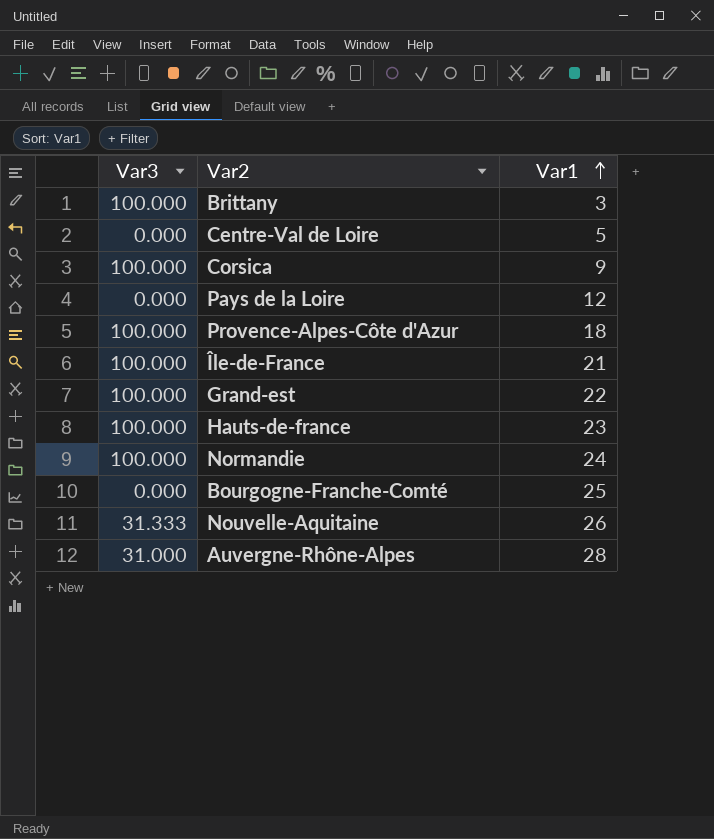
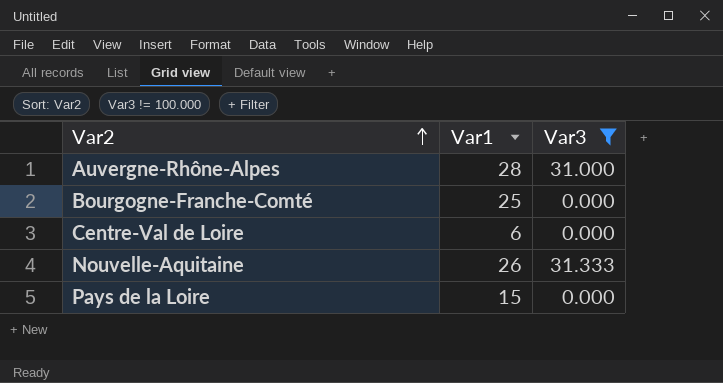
filter: none -> Var3 != 100.000
row order: Var1 ascending -> Var2 ascending
column Var3 | position: 1 -> 3
Centre-Val de Loire | Var1: 5 -> 6
Pays de la Loire | Var1: 12 -> 15

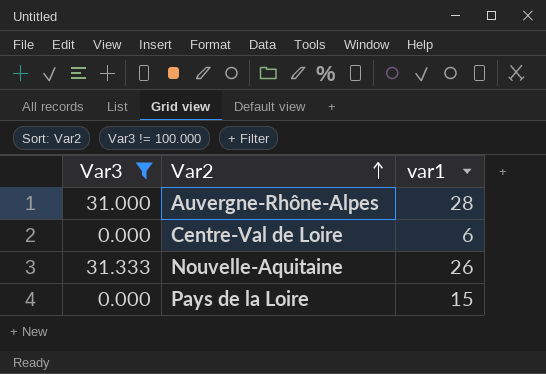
column Var3 | position: 3 -> 1
column name: Var1 -> var1
row Bourgogne-Franche-Comté: 25 | 0.000 -> none

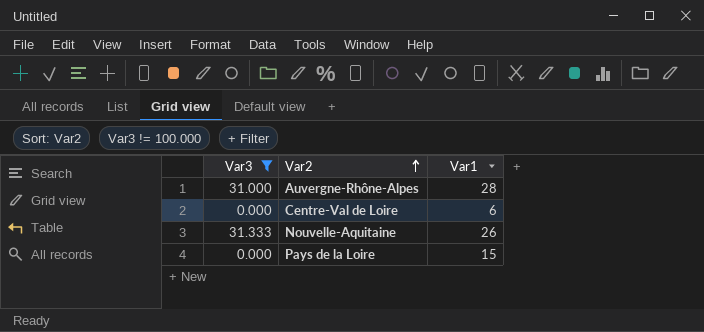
column name: var1 -> Var1

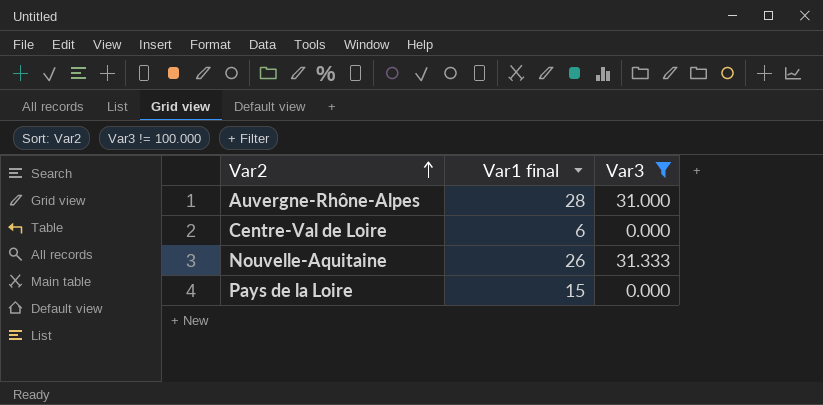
column name: Var1 -> Var1 final
column Var3 | position: 1 -> 3

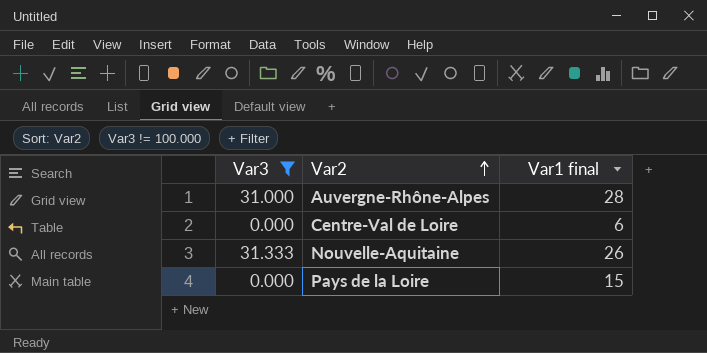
column Var3 | position: 3 -> 1

